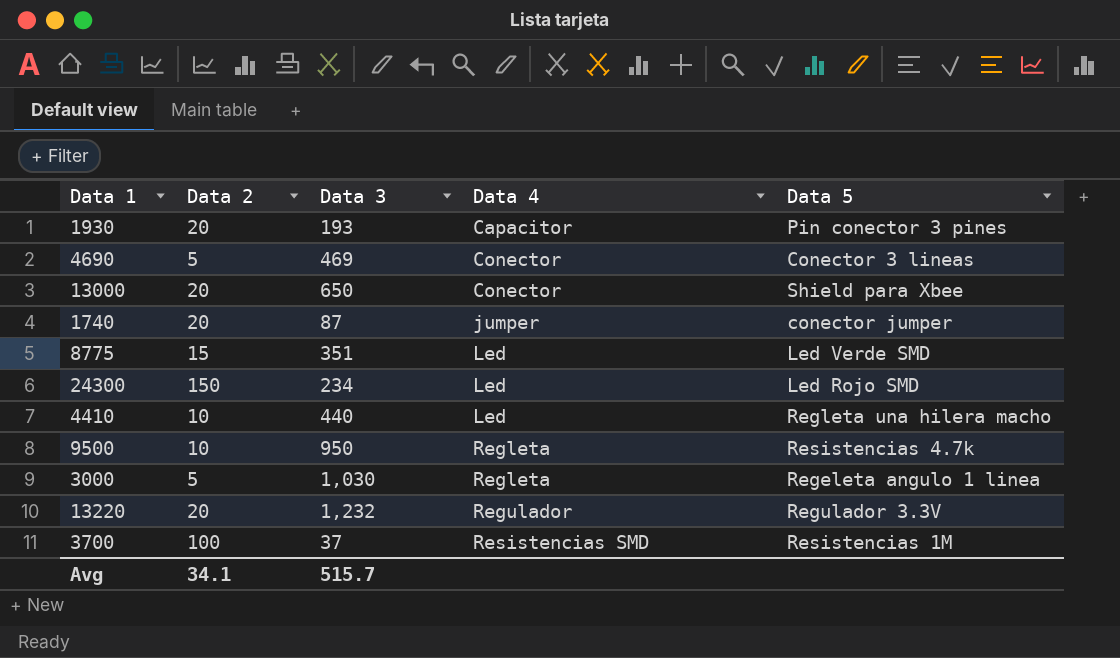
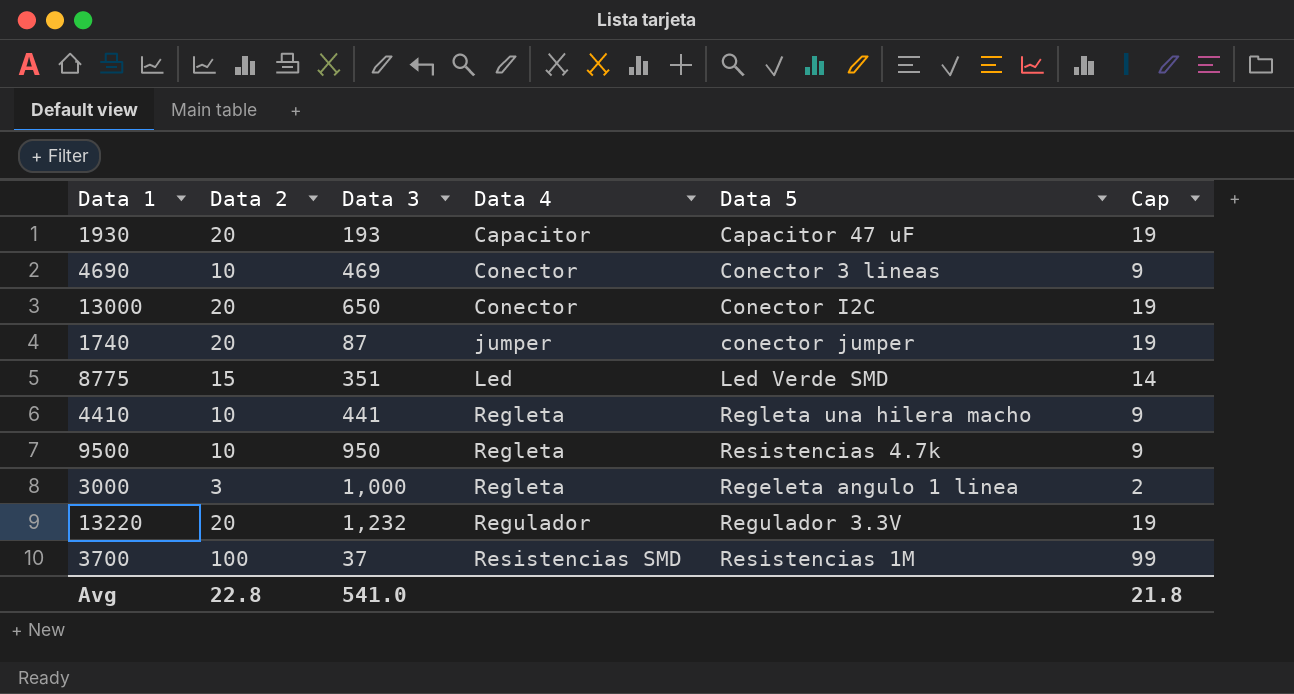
column Cap | formula: none -> [Data 2] - 1
row 24300: 150 | 234 | Led | Led Rojo SMD -> none
1930 | Data 5: Pin conector 3 pines -> Capacitor 47 uF
4690 | Data 2: 5 -> 10
13000 | Data 5: Shield para Xbee -> Conector I2C
4410 | Data 3: 440 -> 441
4410 | Data 4: Led -> Regleta
3000 | Data 2: 5 -> 3
3000 | Data 3: 1,030 -> 1,000
Avg | Data 2: 34.1 -> 22.8
Avg | Data 3: 515.7 -> 541.0

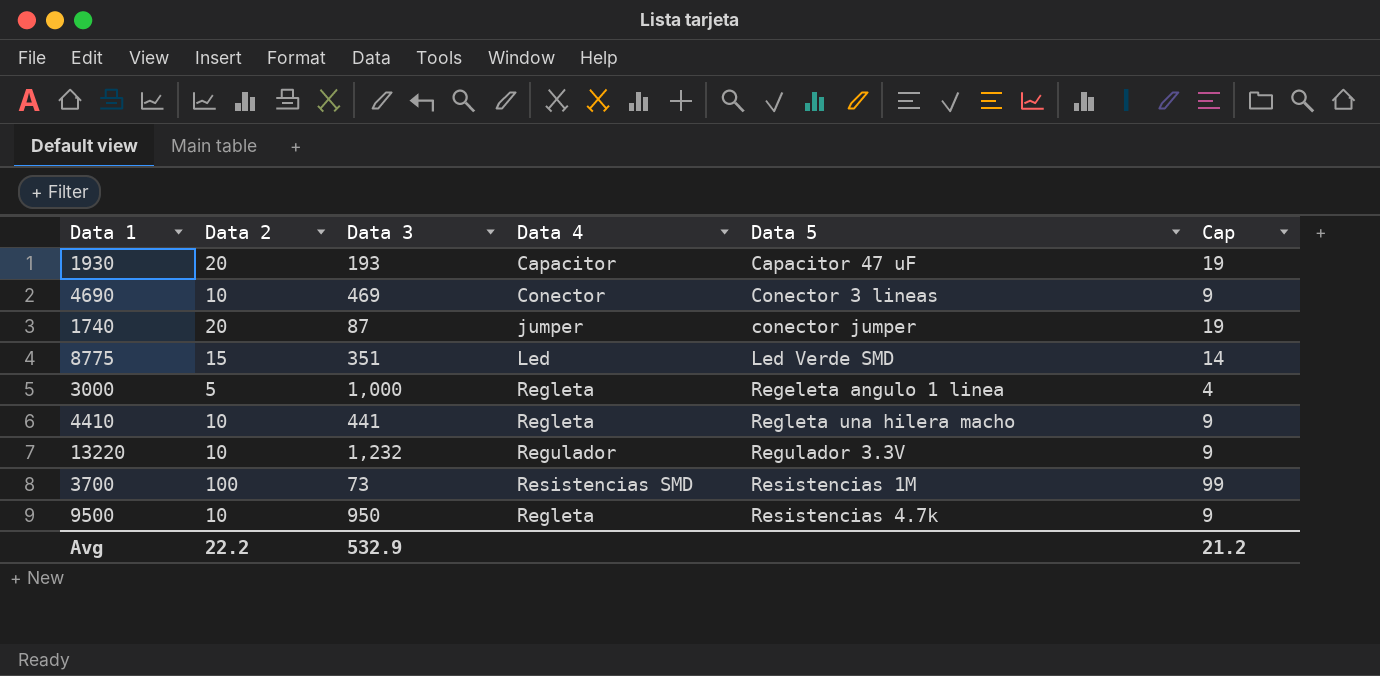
row order: Data 4 ascending -> Data 5 ascending
row 13000: 20 | 650 | Conector | Conector I2C | 19 -> none
3000 | Data 2: 3 -> 5
3000 | Cap: 2 -> 4
13220 | Data 2: 20 -> 10
13220 | Cap: 19 -> 9
3700 | Data 3: 37 -> 73
Avg | Data 2: 22.8 -> 22.2
Avg | Data 3: 541.0 -> 532.9
Avg | Cap: 21.8 -> 21.2

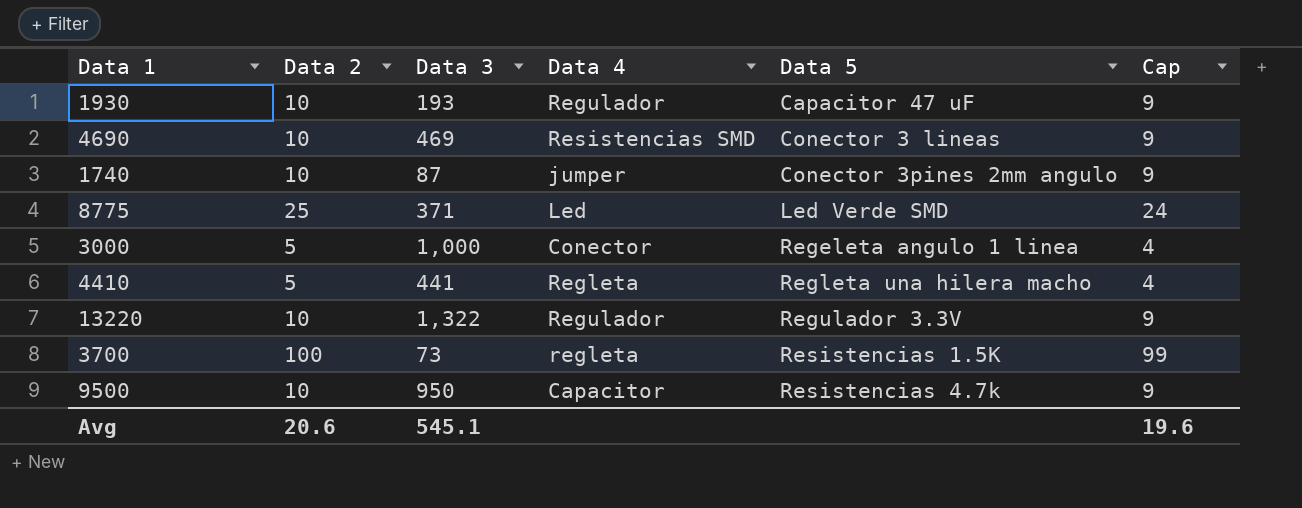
1930 | Data 2: 20 -> 10
1930 | Data 4: Capacitor -> Regulador
1930 | Cap: 19 -> 9
4690 | Data 4: Conector -> Resistencias SMD
1740 | Data 2: 20 -> 10
1740 | Data 5: conector jumper -> Conector 3pines 2mm angulo
1740 | Cap: 19 -> 9
8775 | Data 2: 15 -> 25
8775 | Data 3: 351 -> 371
8775 | Cap: 14 -> 24
3000 | Data 4: Regleta -> Conector
4410 | Data 2: 10 -> 5
4410 | Cap: 9 -> 4
13220 | Data 3: 1,232 -> 1,322
3700 | Data 4: Resistencias SMD -> regleta
3700 | Data 5: Resistencias 1M -> Resistencias 1.5K
9500 | Data 4: Regleta -> Capacitor
Avg | Data 2: 22.2 -> 20.6
Avg | Data 3: 532.9 -> 545.1
Avg | Cap: 21.2 -> 19.6

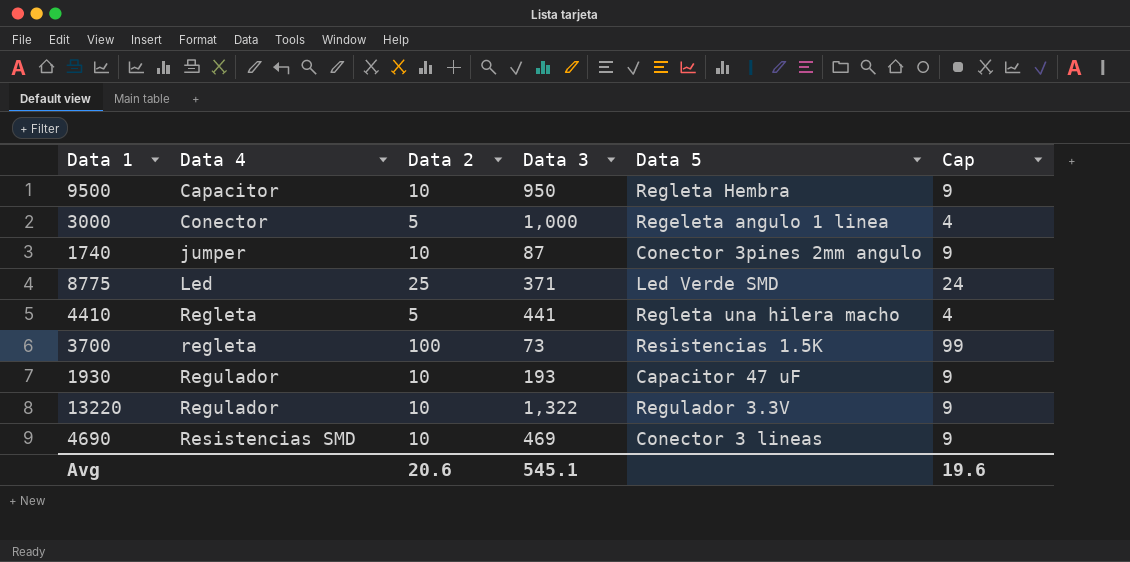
row order: Data 5 ascending -> Data 4 ascending
column Data 4 | position: 4 -> 2
9500 | Data 5: Resistencias 4.7k -> Regleta Hembra

